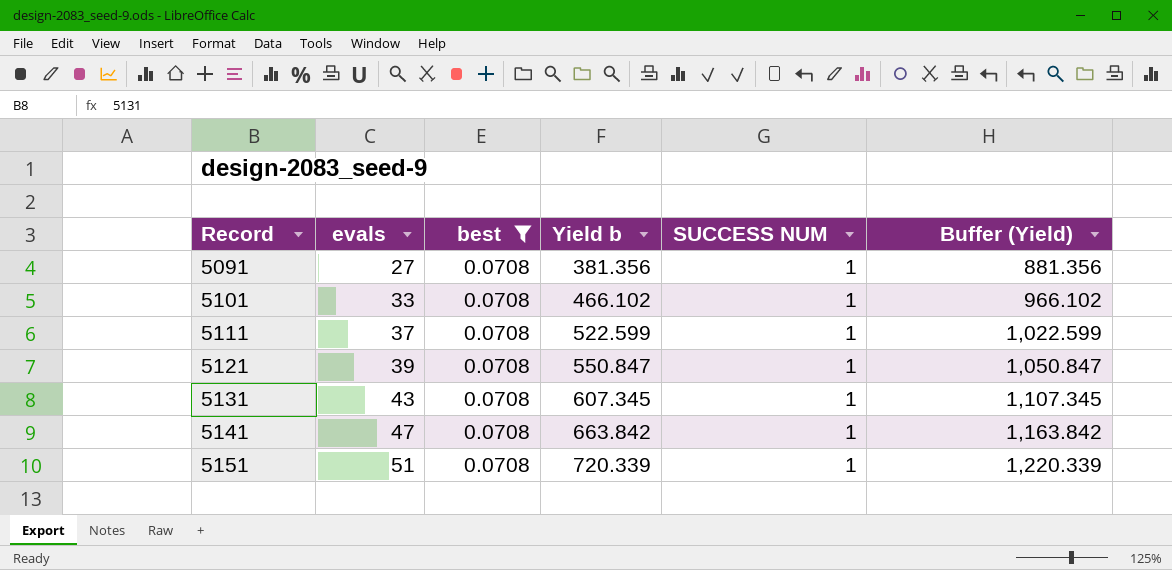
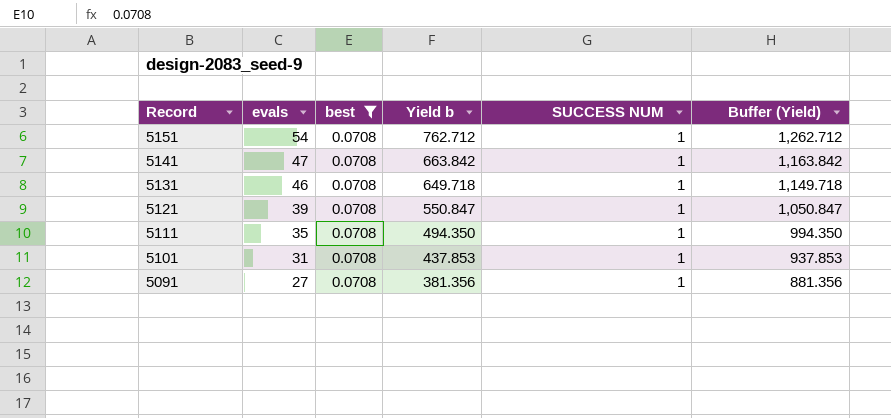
row order: Record ascending -> Record descending
5151 | evals: 51 -> 54
5151 | Yield b: 720.339 -> 762.712
5151 | Buffer (Yield): 1,220.339 -> 1,262.712
5131 | evals: 43 -> 46
5131 | Yield b: 607.345 -> 649.718
5131 | Buffer (Yield): 1,107.345 -> 1,149.718
5111 | evals: 37 -> 35
5111 | Yield b: 522.599 -> 494.350
5111 | Buffer (Yield): 1,022.599 -> 994.350
5101 | evals: 33 -> 31
5101 | Yield b: 466.102 -> 437.853
5101 | Buffer (Yield): 966.102 -> 937.853

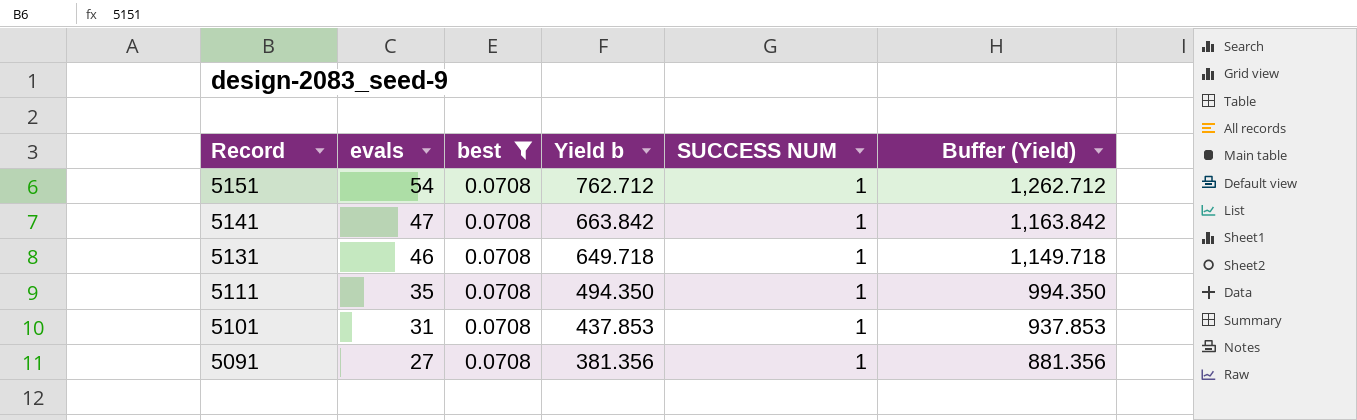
row 5121: 39 | 0.0708 | 550.847 | 1 | 1,050.847 -> none

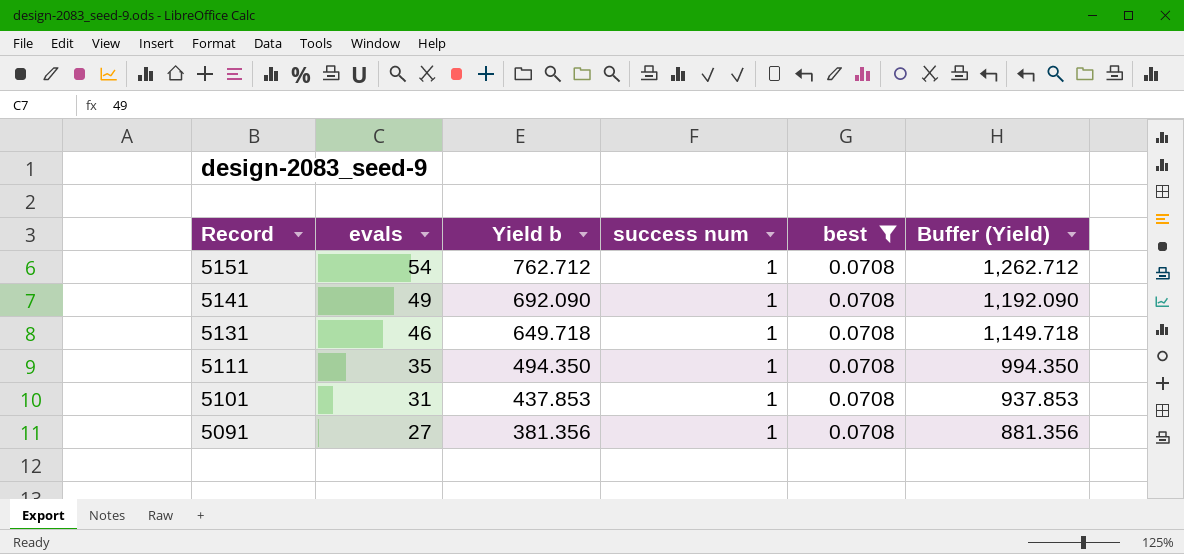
column name: SUCCESS NUM -> success num
column best | position: 3 -> 5
5141 | evals: 47 -> 49
5141 | Yield b: 663.842 -> 692.090
5141 | Buffer (Yield): 1,163.842 -> 1,192.090

